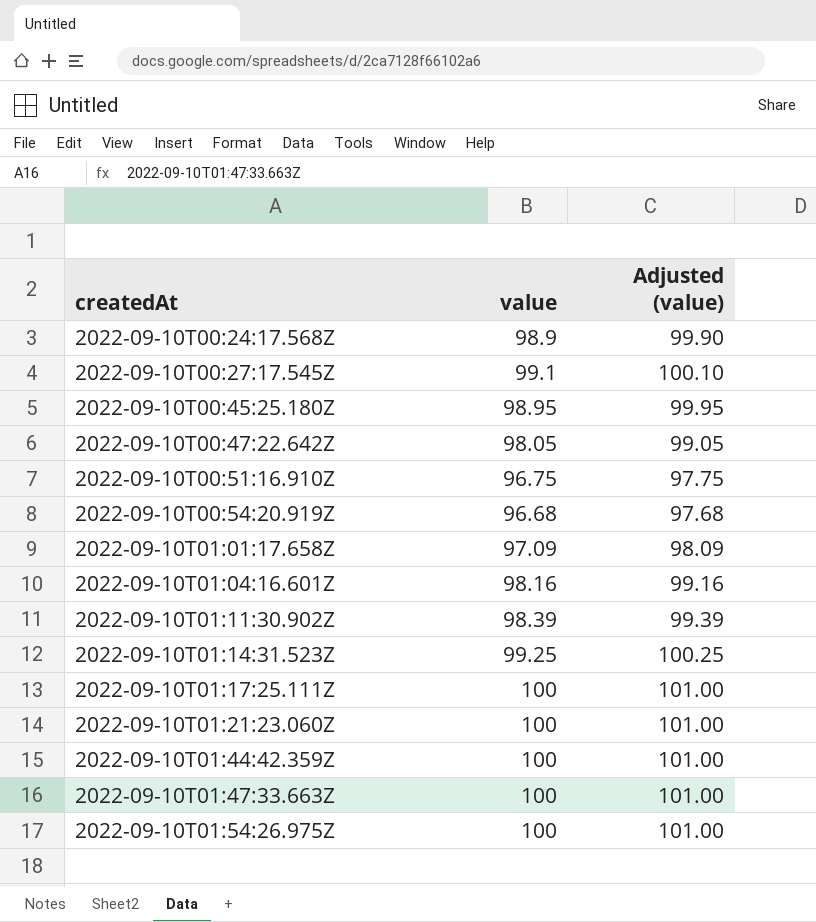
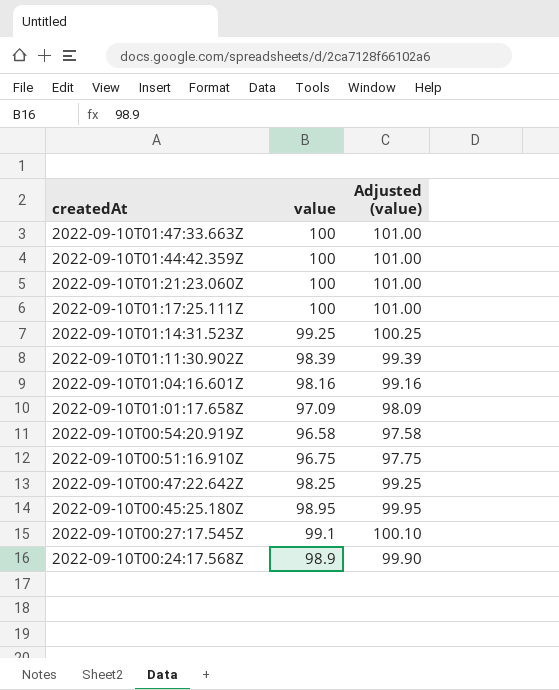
row order: createdAt ascending -> createdAt descending
row 2022-09-10T01:54:26.975Z: 100 | 101.00 -> none
2022-09-10T00:54:20.919Z | value: 96.68 -> 96.58
2022-09-10T00:54:20.919Z | Adjusted (value): 97.68 -> 97.58
2022-09-10T00:47:22.642Z | value: 98.05 -> 98.25
2022-09-10T00:47:22.642Z | Adjusted (value): 99.05 -> 99.25

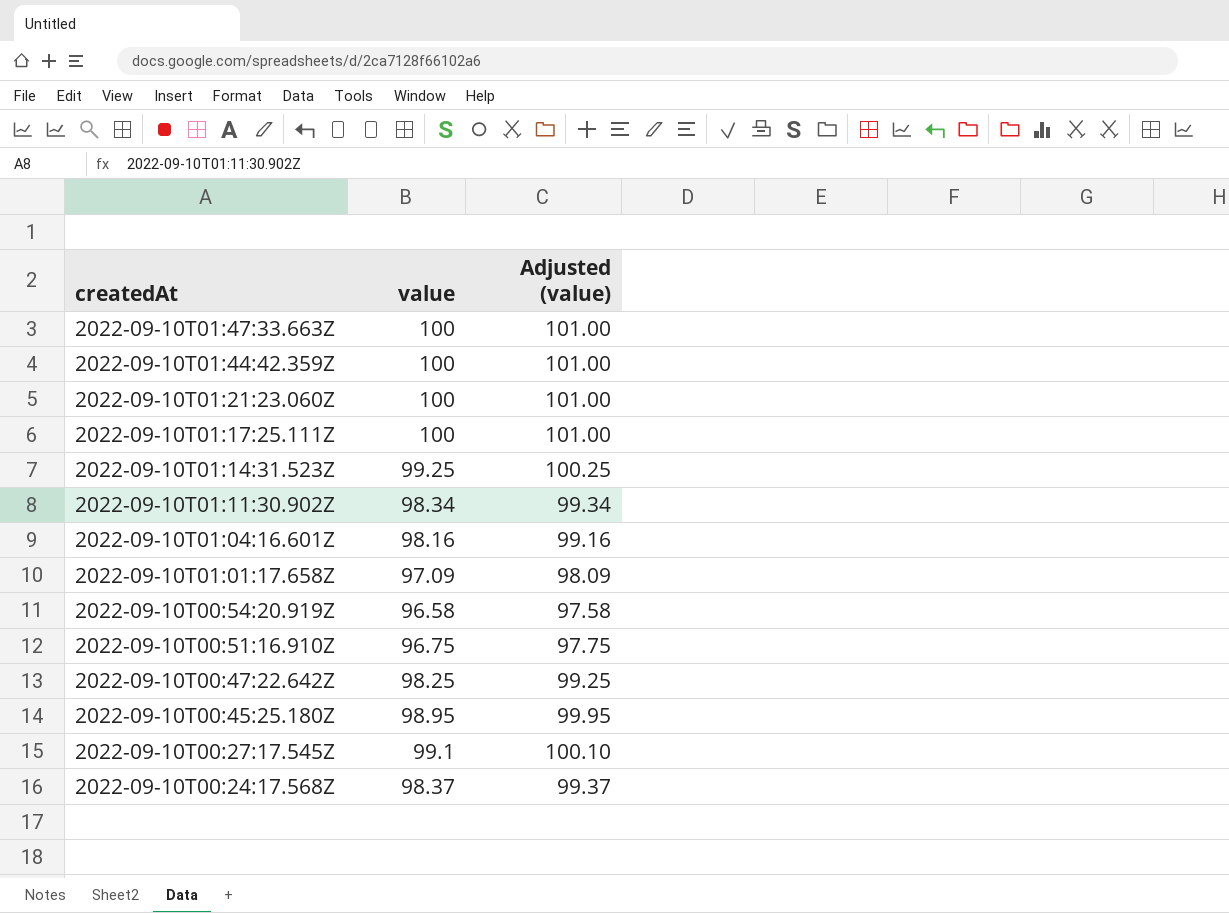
2022-09-10T01:11:30.902Z | value: 98.39 -> 98.34
2022-09-10T01:11:30.902Z | Adjusted (value): 99.39 -> 99.34
2022-09-10T00:24:17.568Z | value: 98.9 -> 98.37
2022-09-10T00:24:17.568Z | Adjusted (value): 99.90 -> 99.37

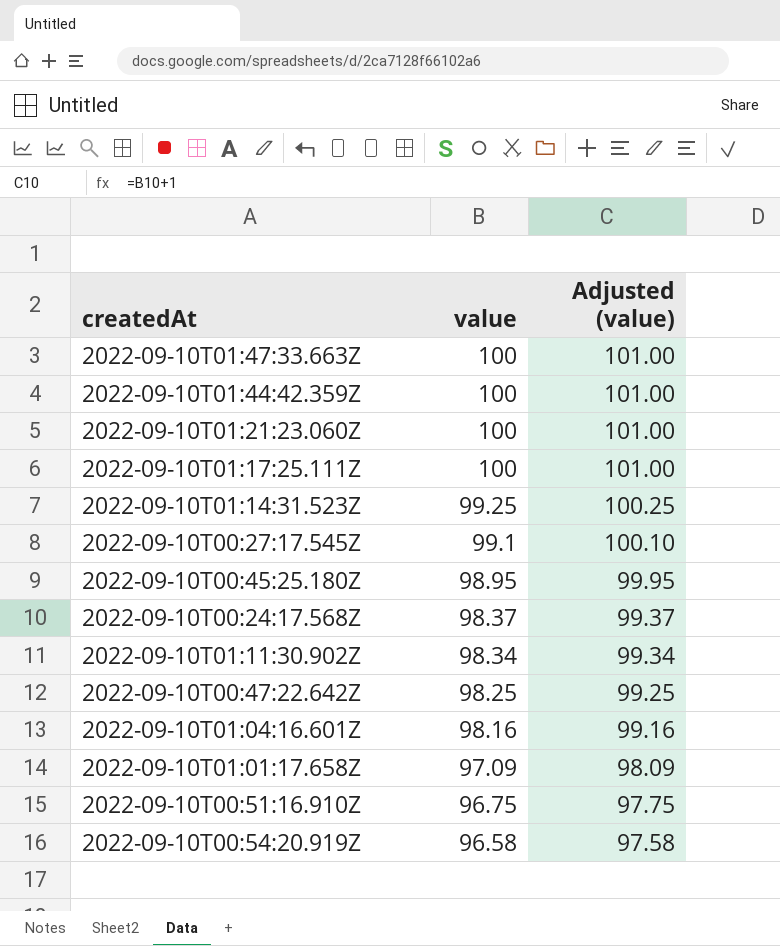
row order: createdAt descending -> value descending

